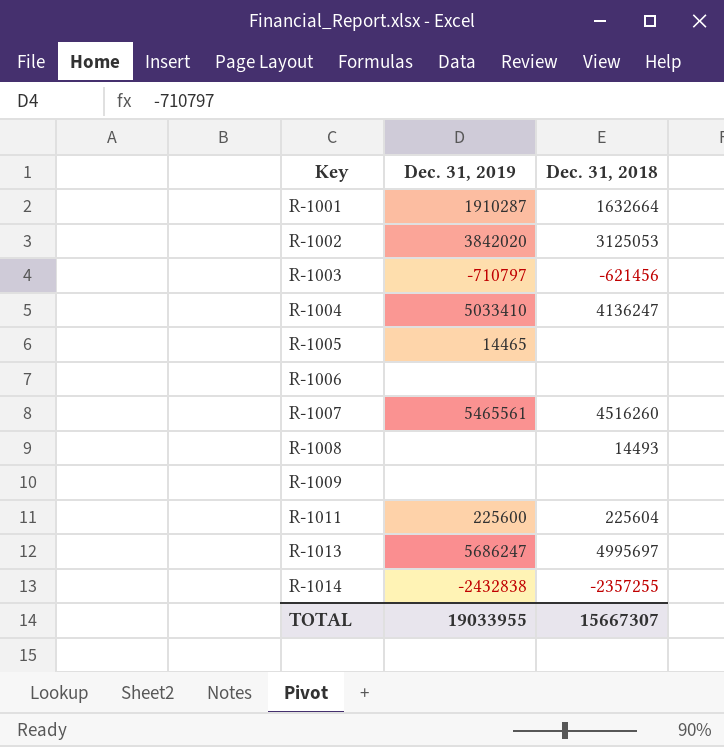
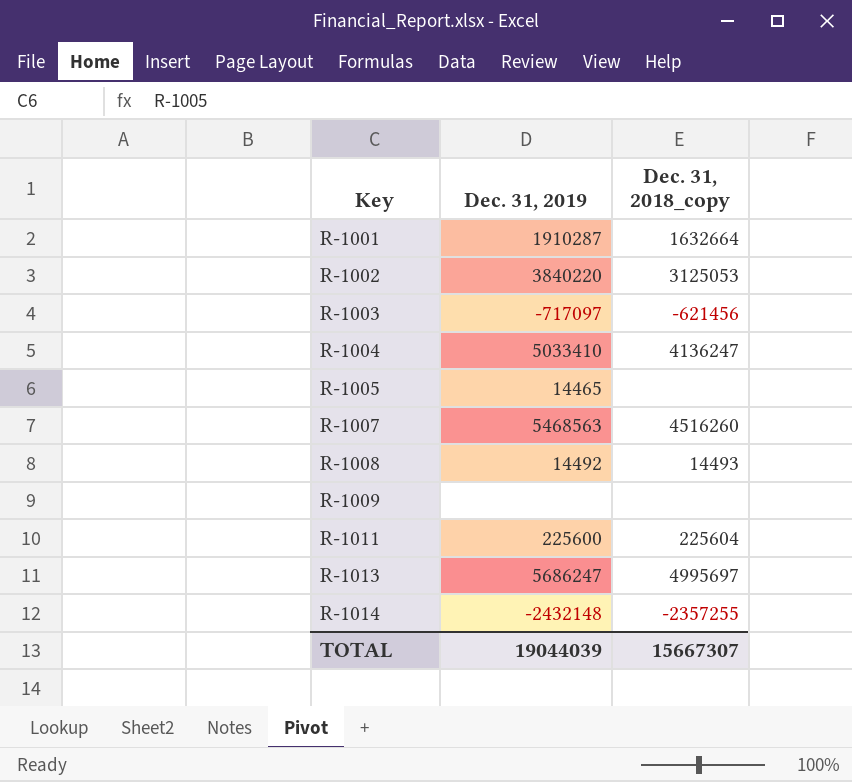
column name: Dec. 31, 2018 -> Dec. 31, 2018_copy
row R-1006: none | none -> none
R-1002 | Dec. 31, 2019: 3842020 -> 3840220
R-1003 | Dec. 31, 2019: -710797 -> -717097
R-1007 | Dec. 31, 2019: 5465561 -> 5468563
R-1008 | Dec. 31, 2019: none -> 14492
R-1014 | Dec. 31, 2019: -2432838 -> -2432148
TOTAL | Dec. 31, 2019: 19033955 -> 19044039

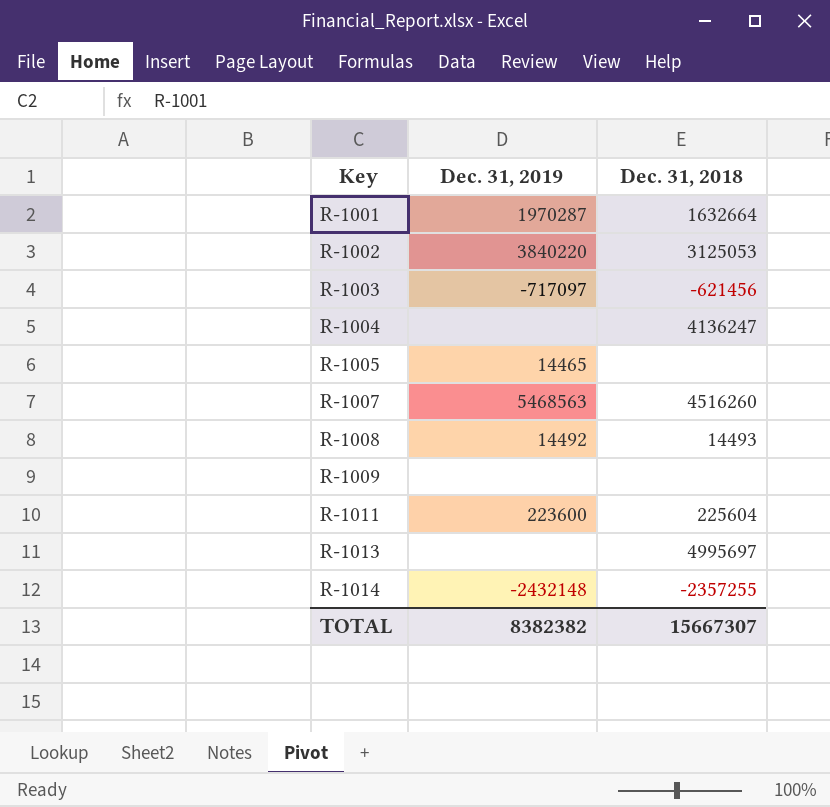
column name: Dec. 31, 2018_copy -> Dec. 31, 2018
R-1001 | Dec. 31, 2019: 1910287 -> 1970287
R-1004 | Dec. 31, 2019: 5033410 -> none
R-1011 | Dec. 31, 2019: 225600 -> 223600
R-1013 | Dec. 31, 2019: 5686247 -> none
TOTAL | Dec. 31, 2019: 19044039 -> 8382382

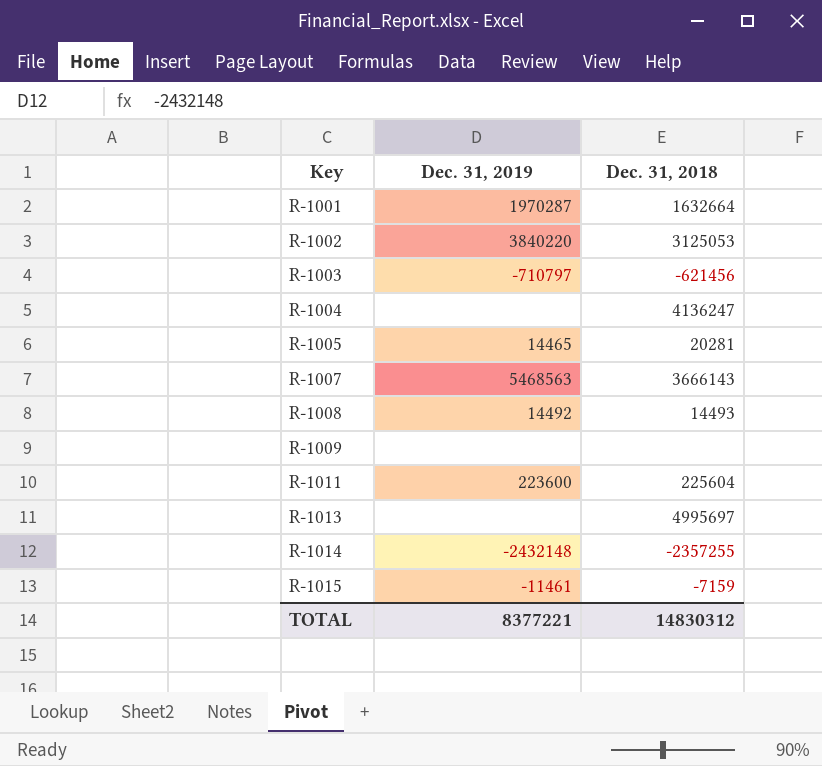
R-1003 | Dec. 31, 2019: -717097 -> -710797
R-1005 | Dec. 31, 2018: none -> 20281
R-1007 | Dec. 31, 2018: 4516260 -> 3666143
row R-1015: none -> -11461 | -7159
TOTAL | Dec. 31, 2019: 8382382 -> 8377221
TOTAL | Dec. 31, 2018: 15667307 -> 14830312

